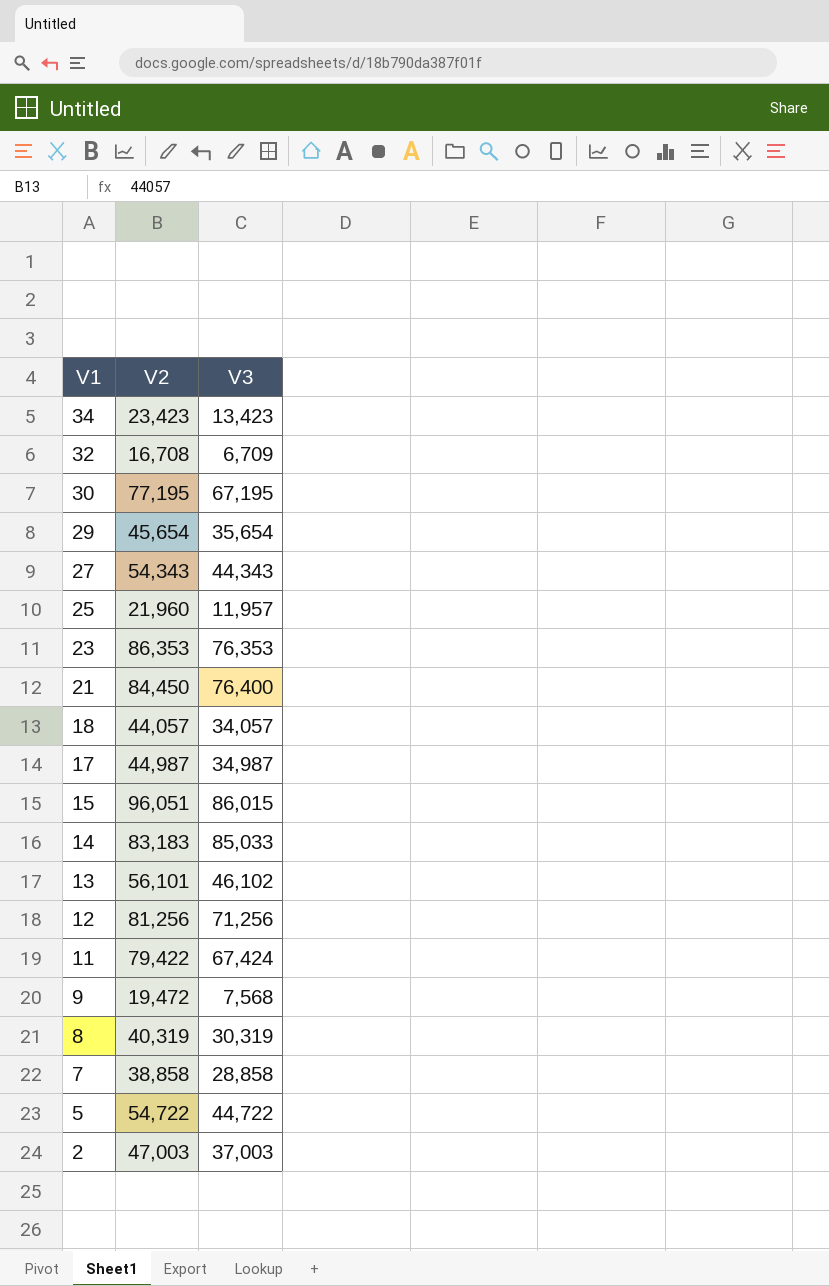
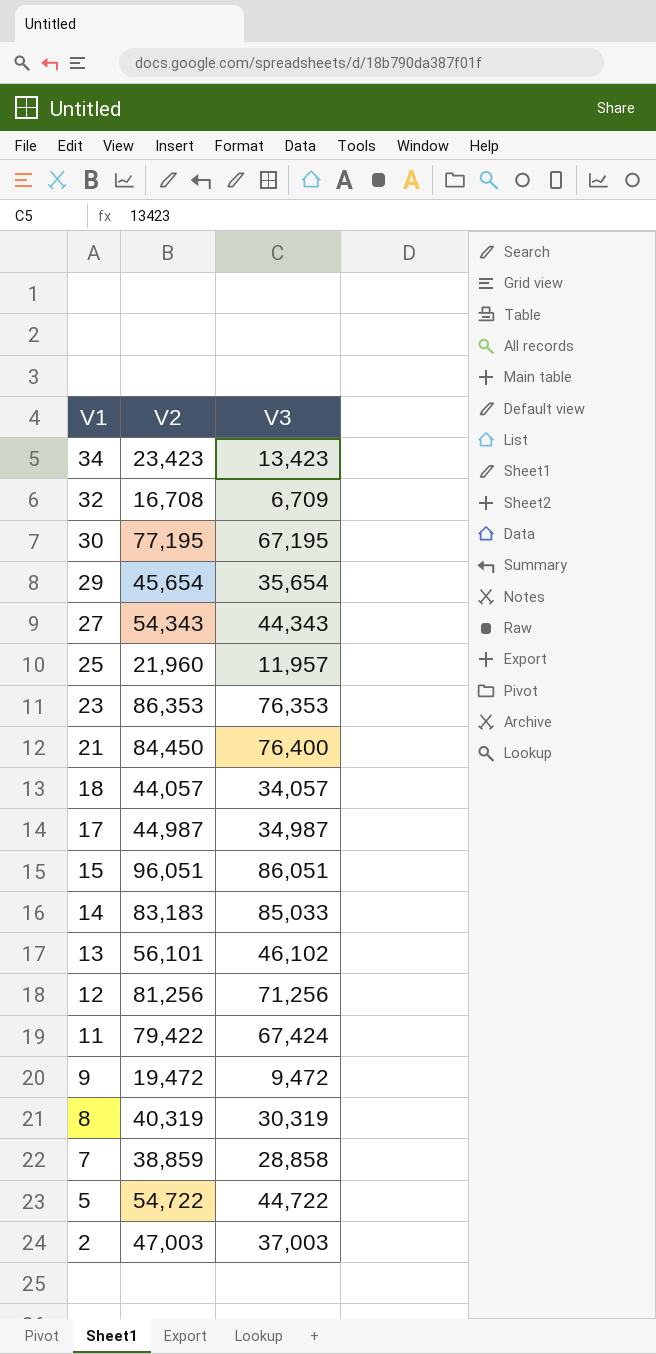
15 | V3: 86,015 -> 86,051
9 | V3: 7,568 -> 9,472
7 | V2: 38,858 -> 38,859

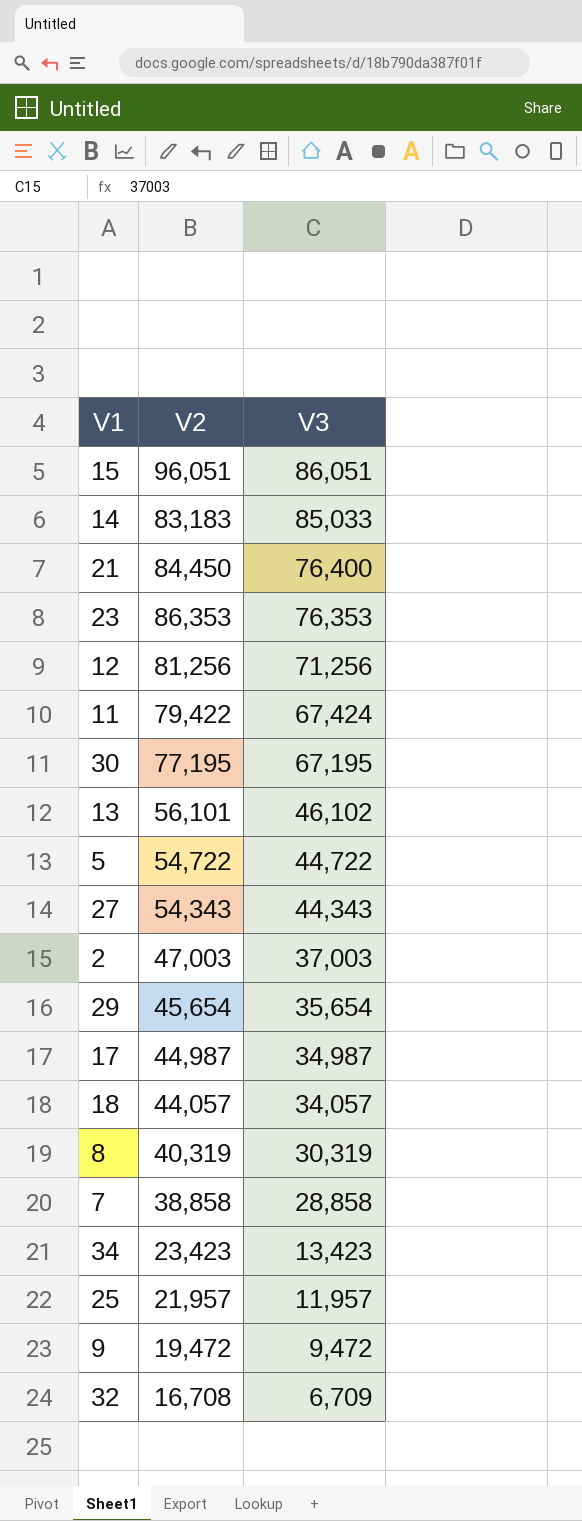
row order: V1 descending -> V3 descending
7 | V2: 38,859 -> 38,858
25 | V2: 21,960 -> 21,957

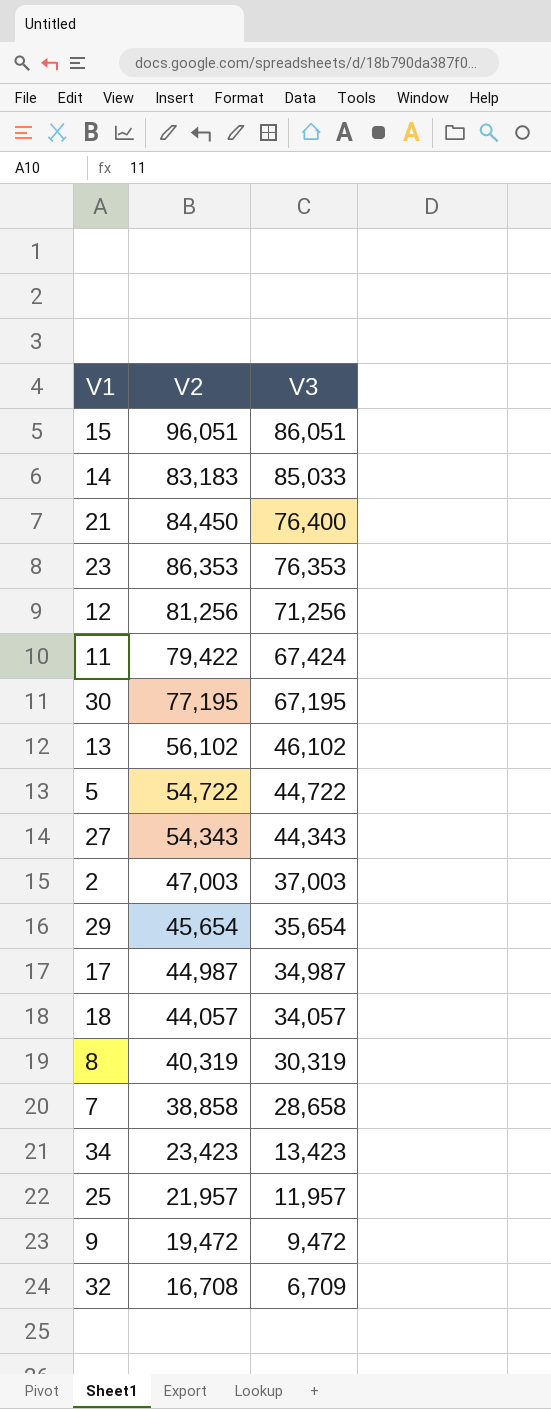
13 | V2: 56,101 -> 56,102
7 | V3: 28,858 -> 28,658

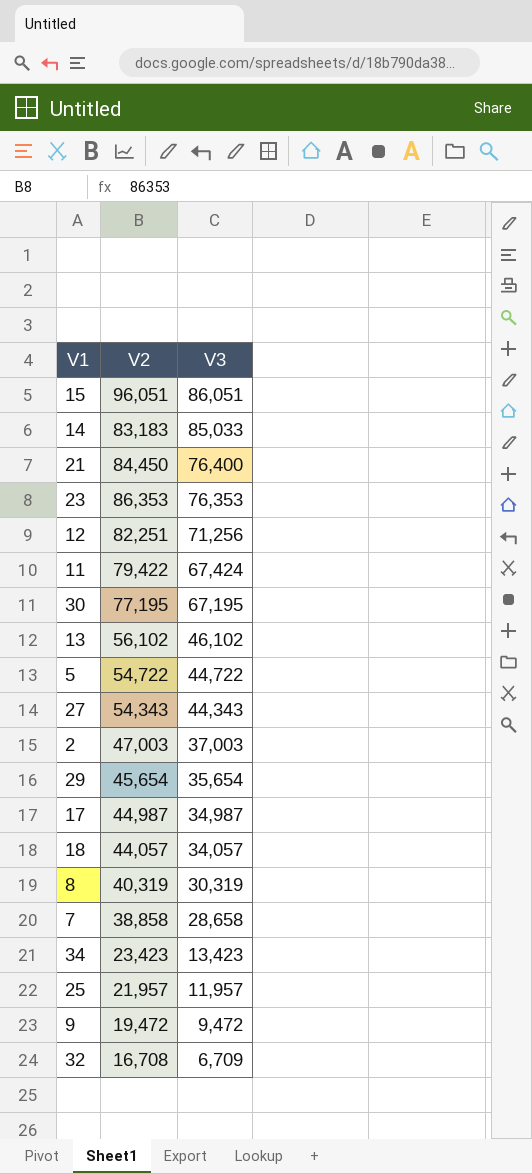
12 | V2: 81,256 -> 82,251

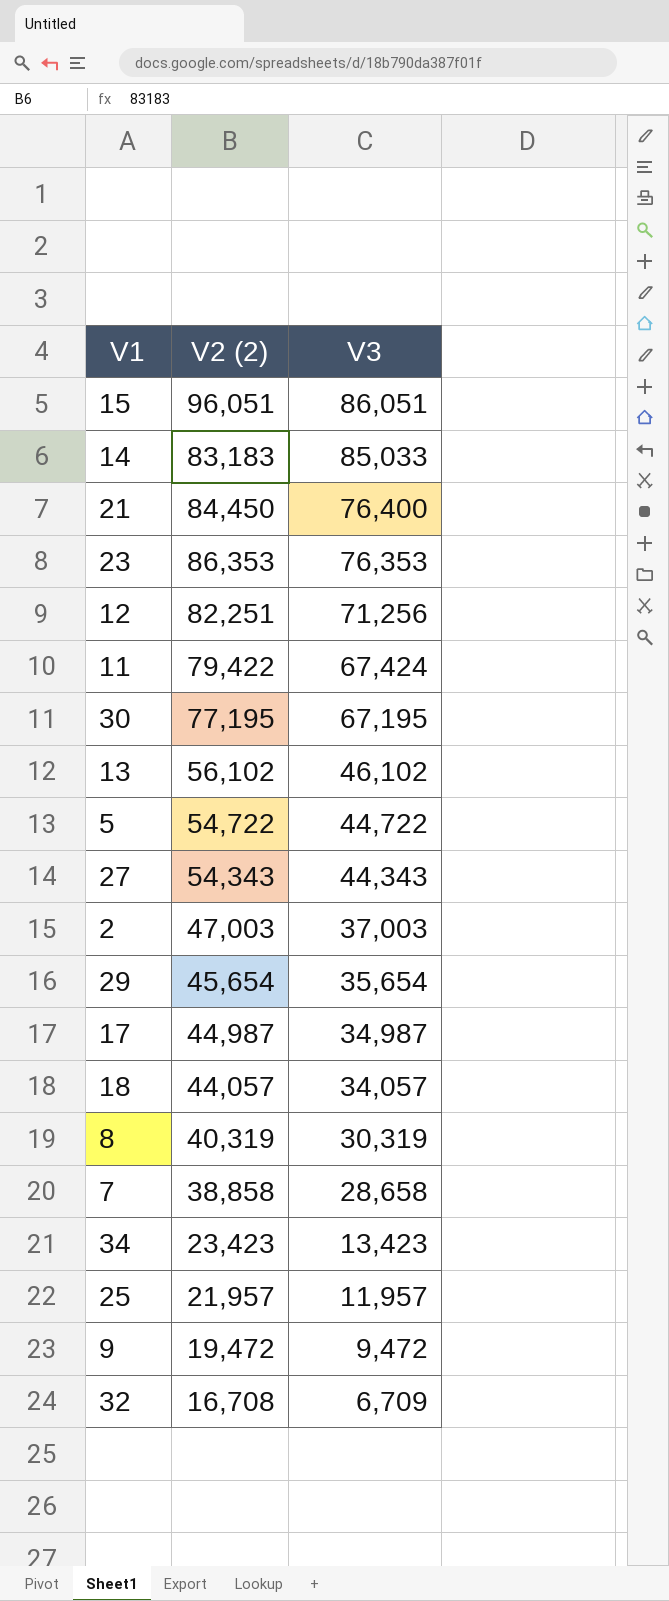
column name: V2 -> V2 (2)

